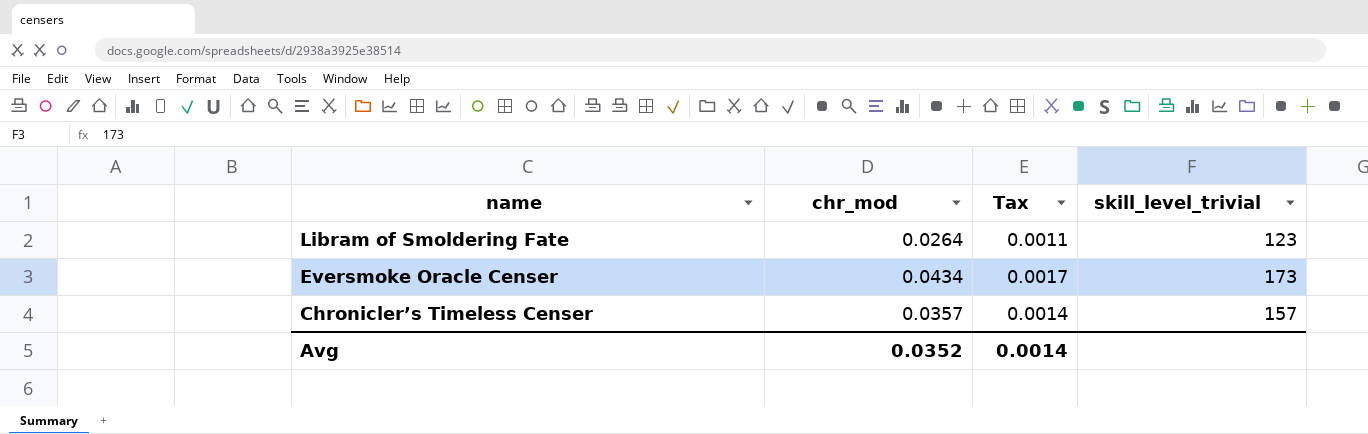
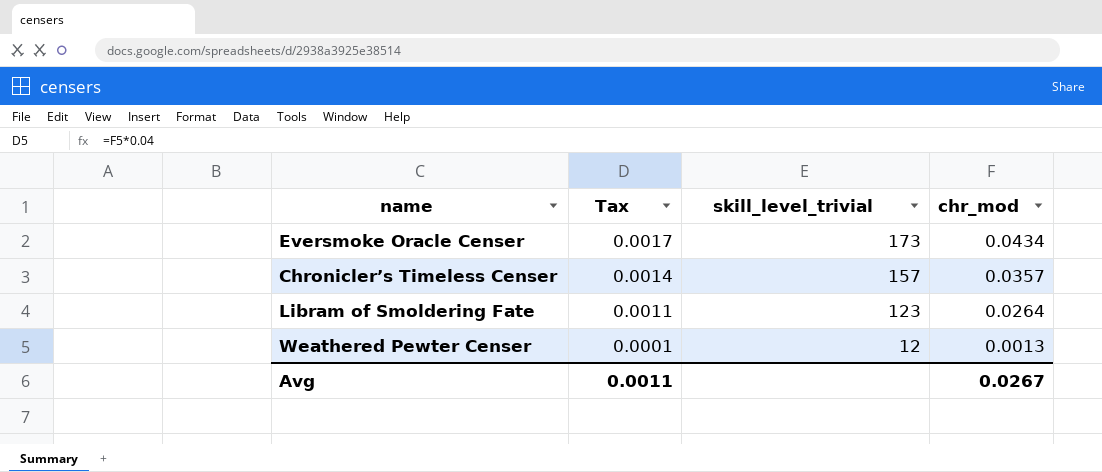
row order: name descending -> Tax descending
column chr_mod | position: 2 -> 4
row Weathered Pewter Censer: none -> 0.0001 | 12 | 0.0013
Avg | Tax: 0.0014 -> 0.0011
Avg | chr_mod: 0.0352 -> 0.0267

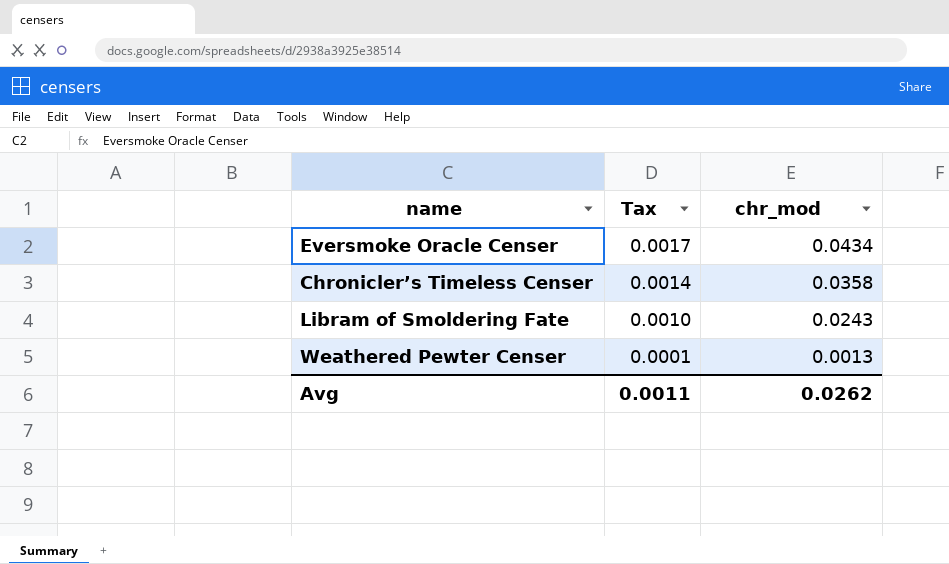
column skill_level_trivial | position: 3 -> none
Chronicler’s Timeless Censer | chr_mod: 0.0357 -> 0.0358
Libram of Smoldering Fate | Tax: 0.0011 -> 0.0010
Libram of Smoldering Fate | chr_mod: 0.0264 -> 0.0243
Avg | chr_mod: 0.0267 -> 0.0262

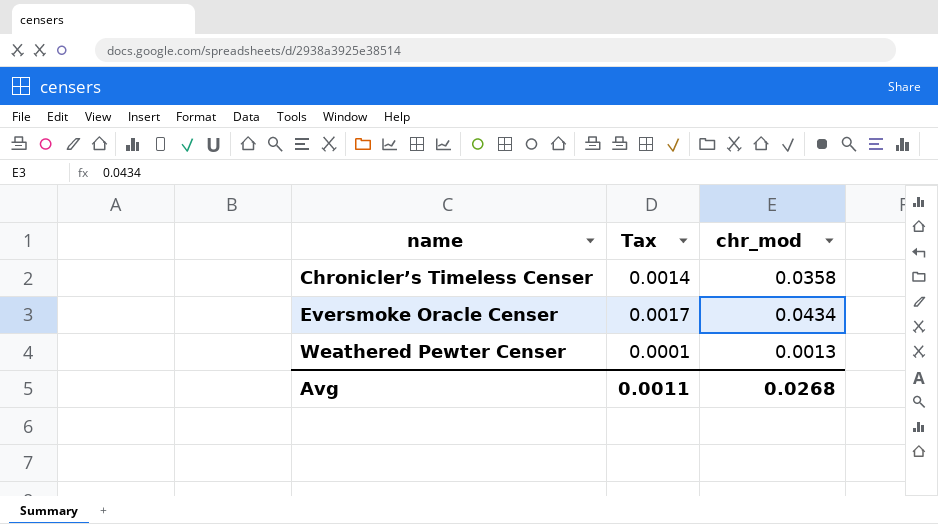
row order: Tax descending -> name ascending
row Libram of Smoldering Fate: 0.0010 | 0.0243 -> none
Avg | chr_mod: 0.0262 -> 0.0268

